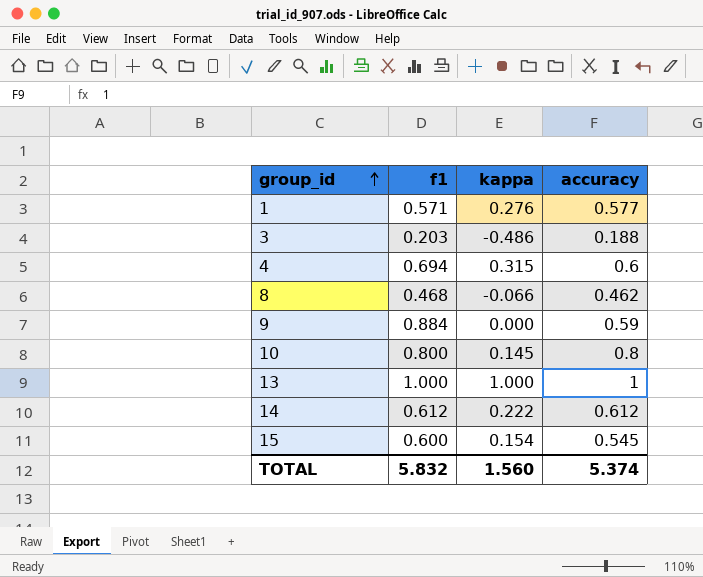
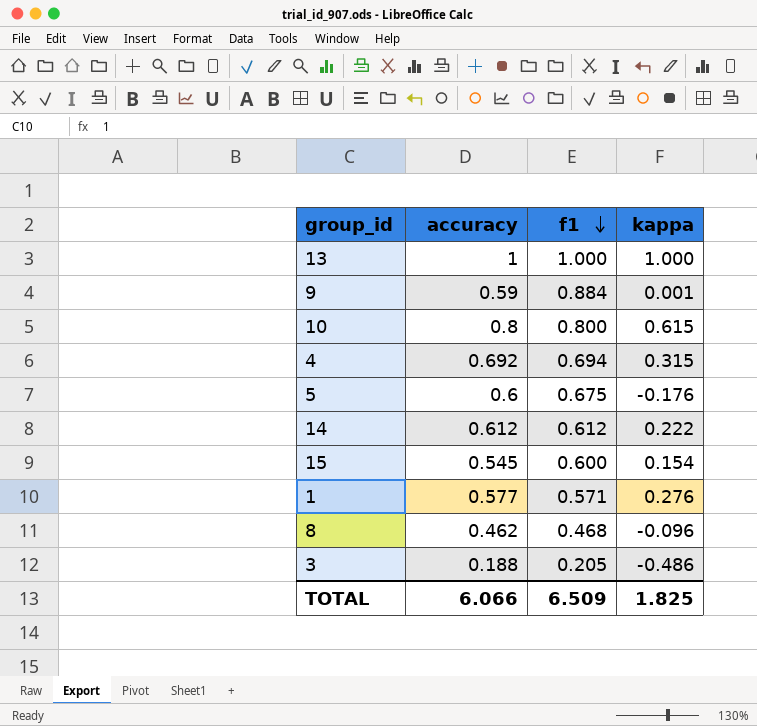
row order: group_id ascending -> f1 descending
column accuracy | position: 4 -> 2
9 | kappa: 0.000 -> 0.001
10 | kappa: 0.145 -> 0.615
4 | accuracy: 0.6 -> 0.692
row 5: none -> 0.6 | 0.675 | -0.176
8 | kappa: -0.066 -> -0.096
3 | f1: 0.203 -> 0.205
TOTAL | accuracy: 5.374 -> 6.066
TOTAL | f1: 5.832 -> 6.509
TOTAL | kappa: 1.560 -> 1.825

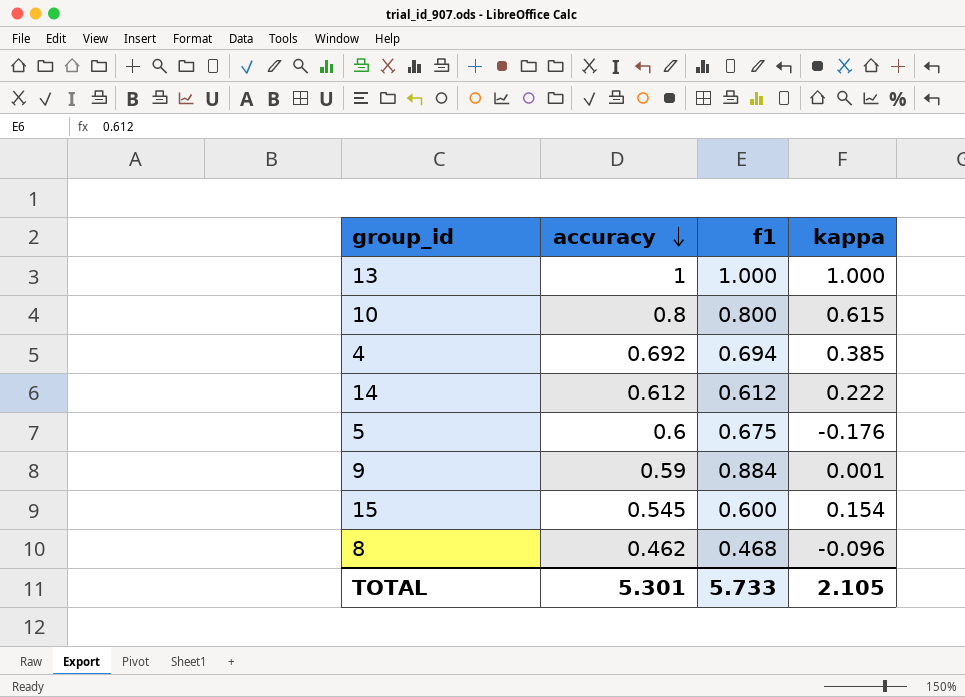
row order: f1 descending -> accuracy descending
row 1: 0.577 | 0.571 | 0.276 -> none
row 3: 0.188 | 0.205 | -0.486 -> none
4 | kappa: 0.315 -> 0.385
TOTAL | accuracy: 6.066 -> 5.301
TOTAL | f1: 6.509 -> 5.733
TOTAL | kappa: 1.825 -> 2.105

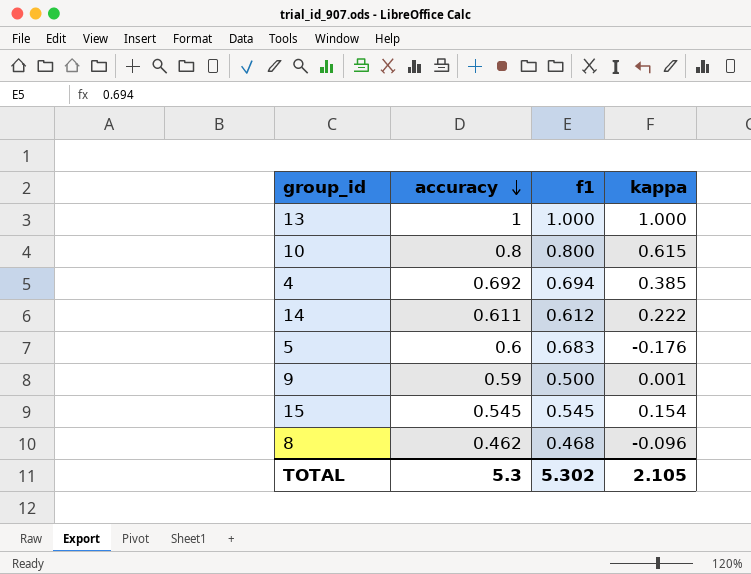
14 | accuracy: 0.612 -> 0.611
5 | f1: 0.675 -> 0.683
9 | f1: 0.884 -> 0.500
15 | f1: 0.600 -> 0.545
TOTAL | accuracy: 5.301 -> 5.3
TOTAL | f1: 5.733 -> 5.302

